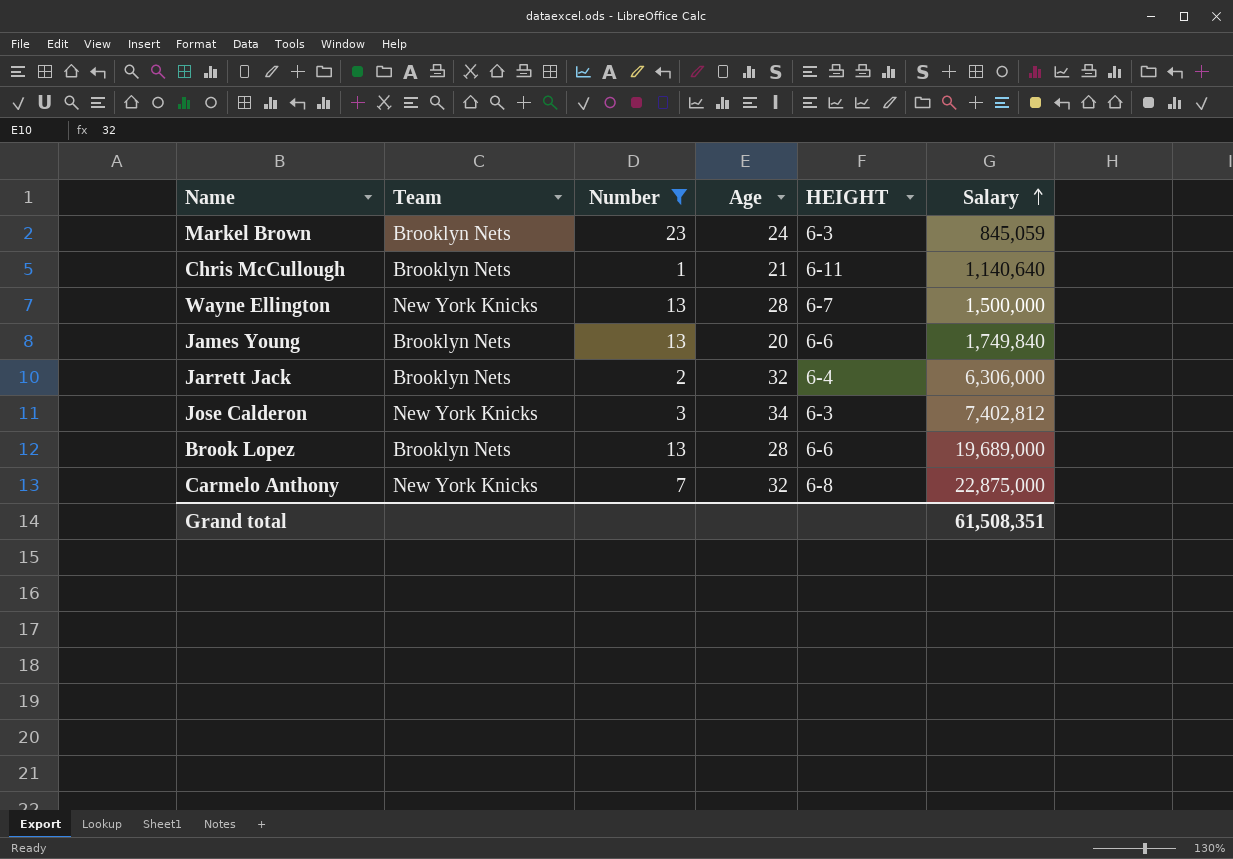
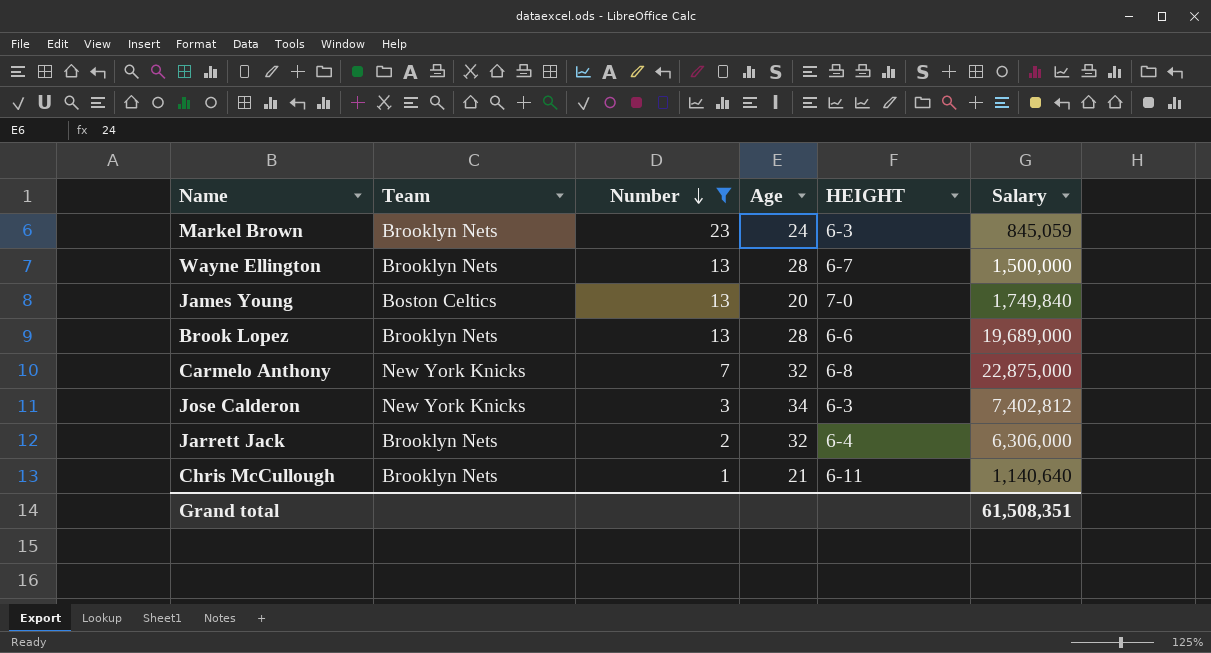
row order: Salary ascending -> Number descending
Wayne Ellington | Team: New York Knicks -> Brooklyn Nets
James Young | Team: Brooklyn Nets -> Boston Celtics
James Young | HEIGHT: 6-6 -> 7-0

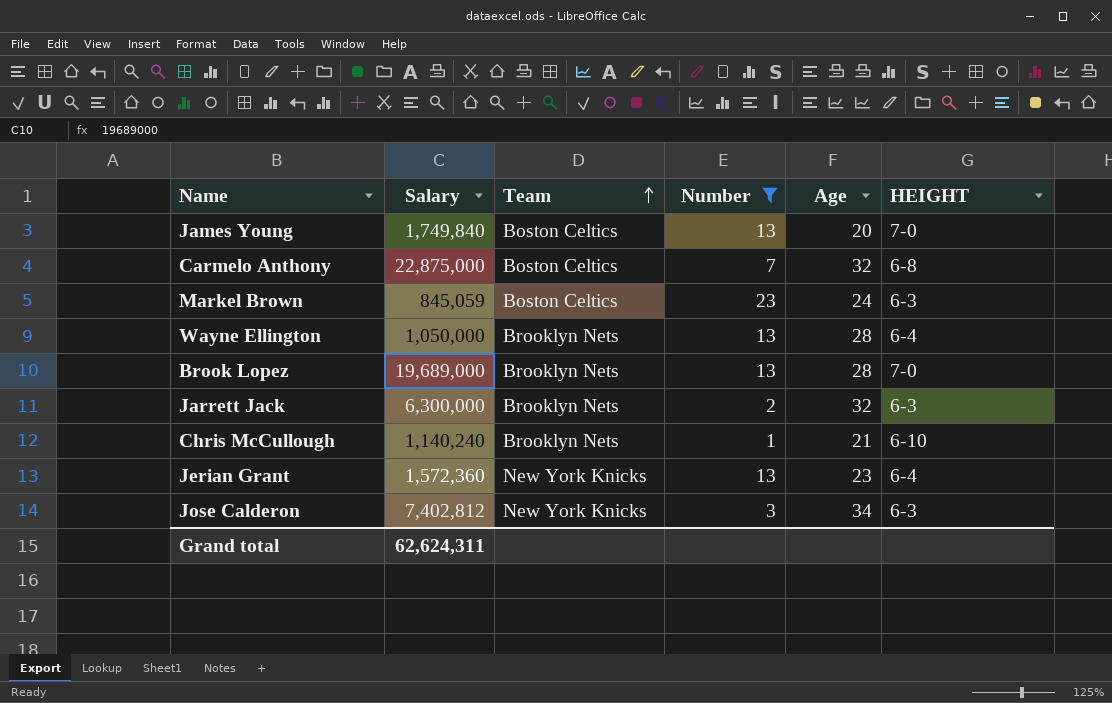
row order: Number descending -> Team ascending
column Salary | position: 6 -> 2
Carmelo Anthony | Team: New York Knicks -> Boston Celtics
Markel Brown | Team: Brooklyn Nets -> Boston Celtics
Wayne Ellington | Salary: 1,500,000 -> 1,050,000
Wayne Ellington | HEIGHT: 6-7 -> 6-4
Brook Lopez | HEIGHT: 6-6 -> 7-0
Jarrett Jack | Salary: 6,306,000 -> 6,300,000
Jarrett Jack | HEIGHT: 6-4 -> 6-3
Chris McCullough | Salary: 1,140,640 -> 1,140,240
Chris McCullough | HEIGHT: 6-11 -> 6-10
row Jerian Grant: none -> 1,572,360 | New York Knicks | 13 | 23 | 6-4
Grand total | Salary: 61,508,351 -> 62,624,311

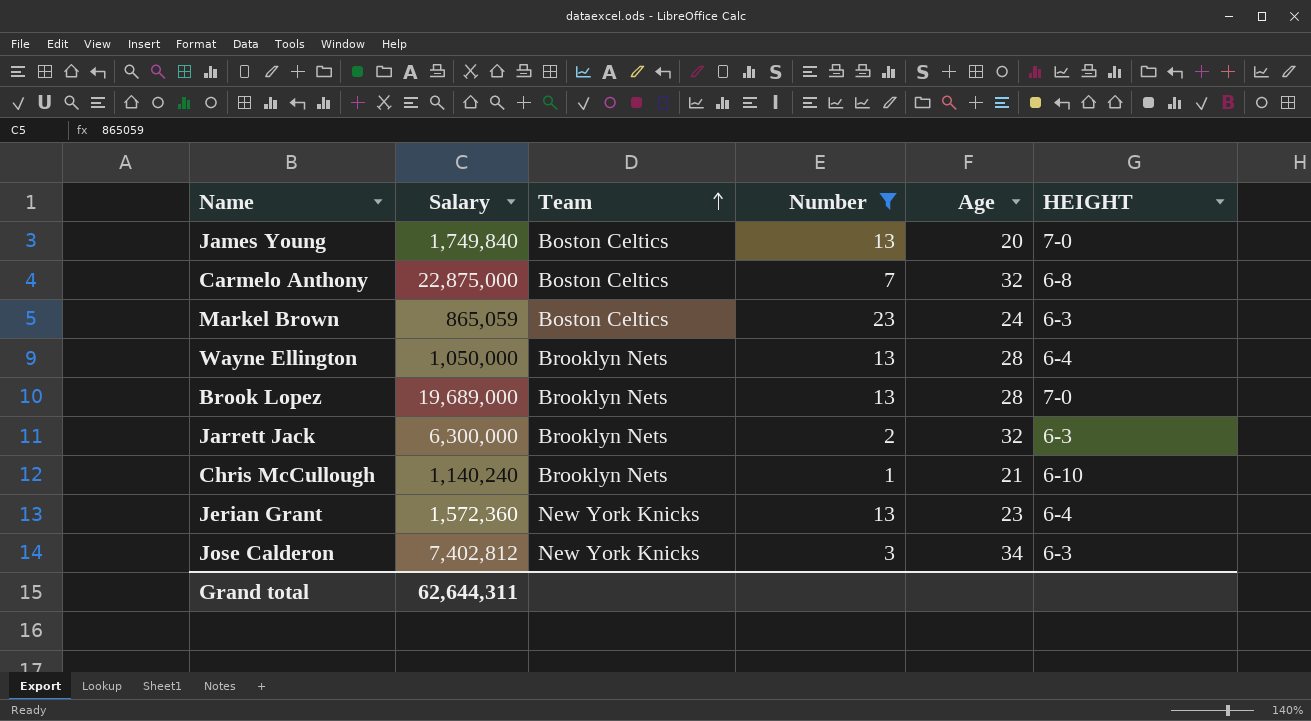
Markel Brown | Salary: 845,059 -> 865,059
Grand total | Salary: 62,624,311 -> 62,644,311

